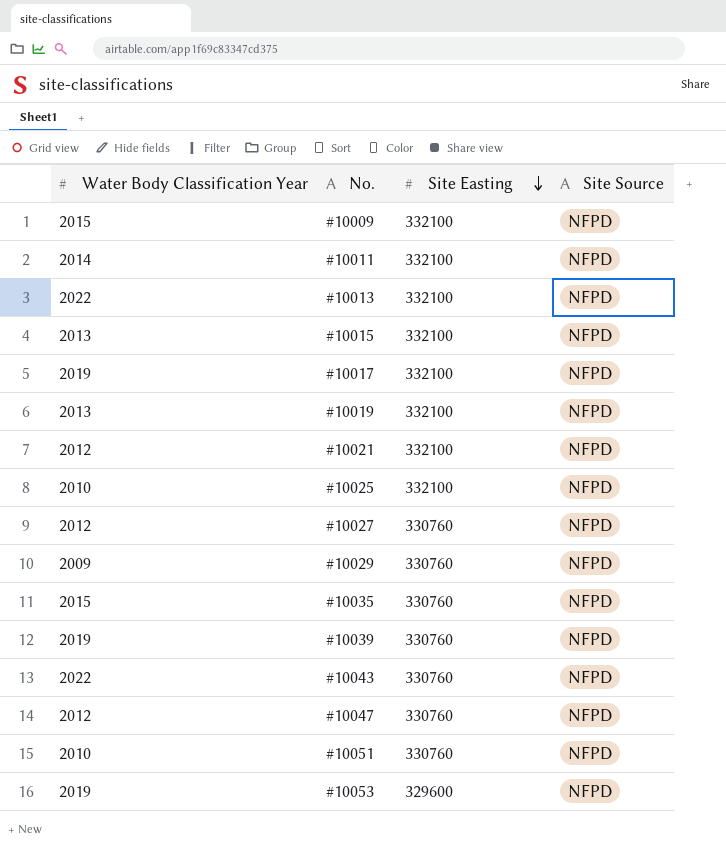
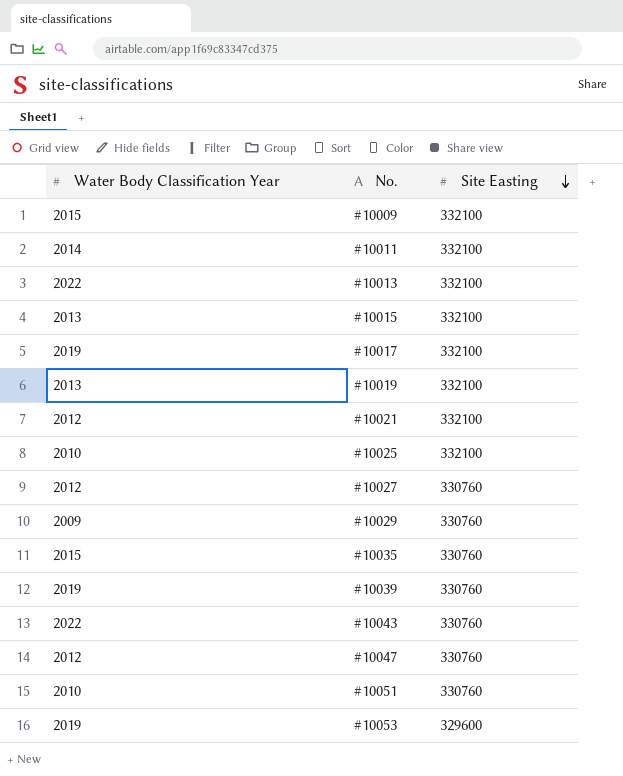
column Site Source | position: 4 -> none

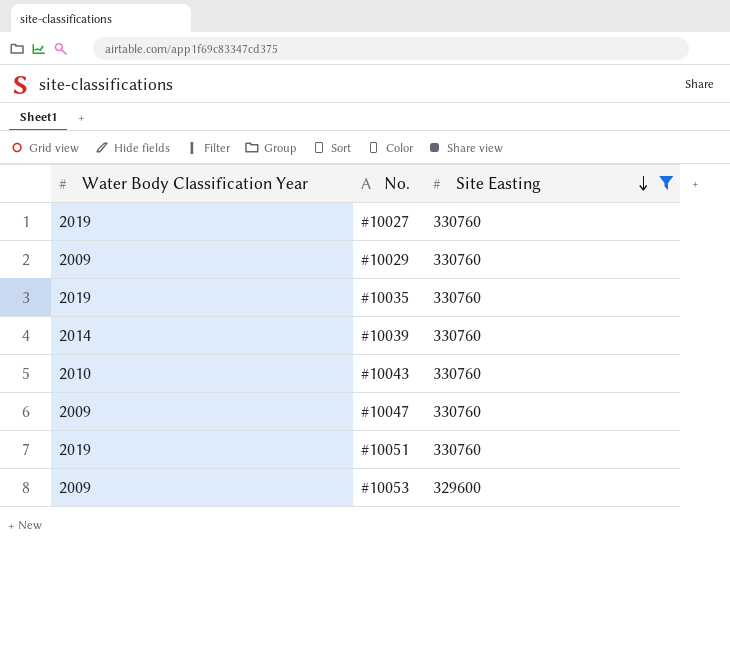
filter: none -> Site Easting != 332100
#10027 | Water Body Classification Year: 2012 -> 2019
#10035 | Water Body Classification Year: 2015 -> 2019
#10039 | Water Body Classification Year: 2019 -> 2014
#10043 | Water Body Classification Year: 2022 -> 2010
#10047 | Water Body Classification Year: 2012 -> 2009
#10051 | Water Body Classification Year: 2010 -> 2019
#10053 | Water Body Classification Year: 2019 -> 2009

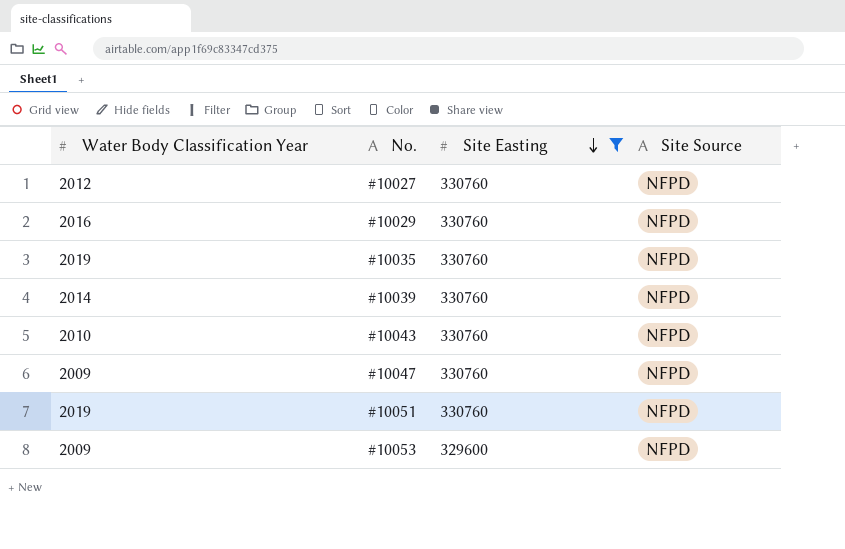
column Site Source | position: none -> 4
#10027 | Water Body Classification Year: 2019 -> 2012
#10029 | Water Body Classification Year: 2009 -> 2016

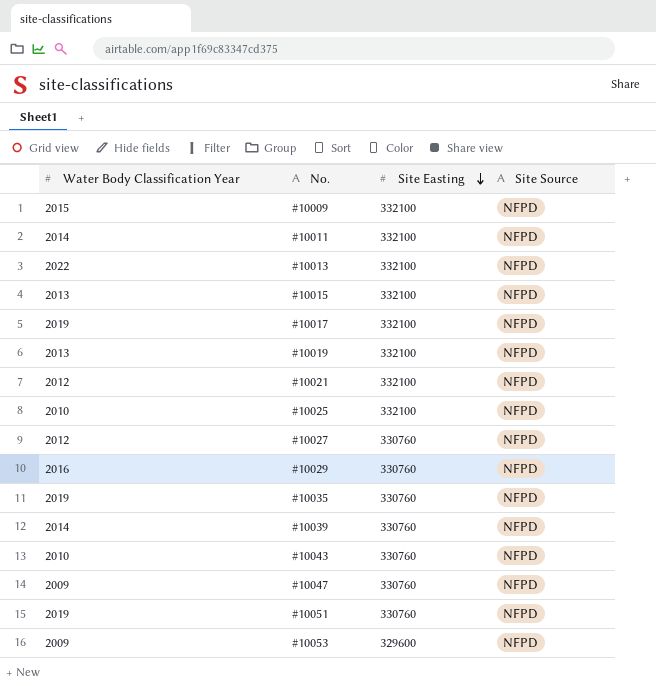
filter: Site Easting != 332100 -> none

